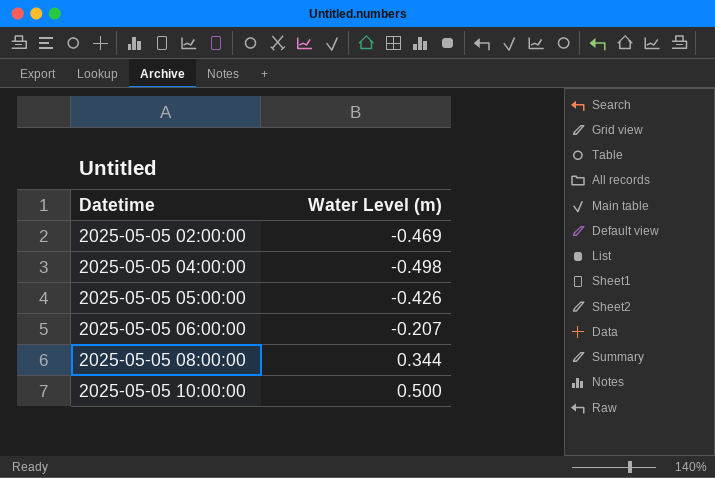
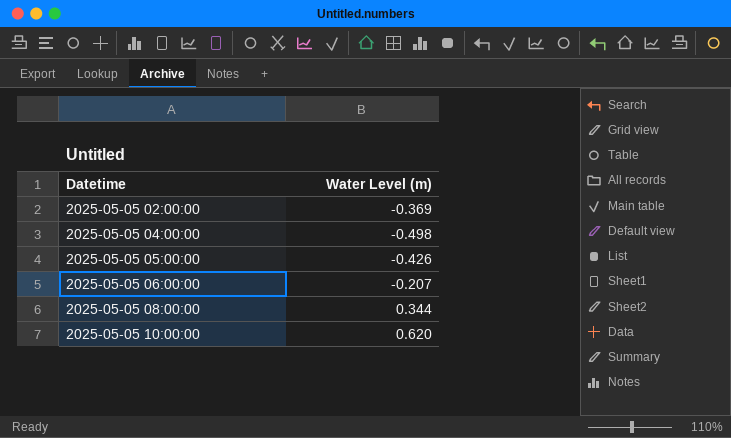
2025-05-05 02:00:00 | Water Level (m): -0.469 -> -0.369
2025-05-05 10:00:00 | Water Level (m): 0.500 -> 0.620

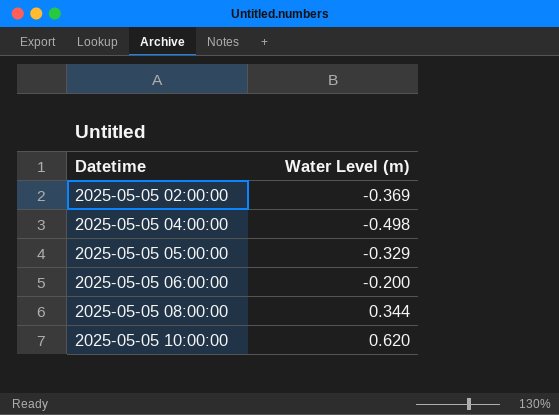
2025-05-05 05:00:00 | Water Level (m): -0.426 -> -0.329
2025-05-05 06:00:00 | Water Level (m): -0.207 -> -0.200

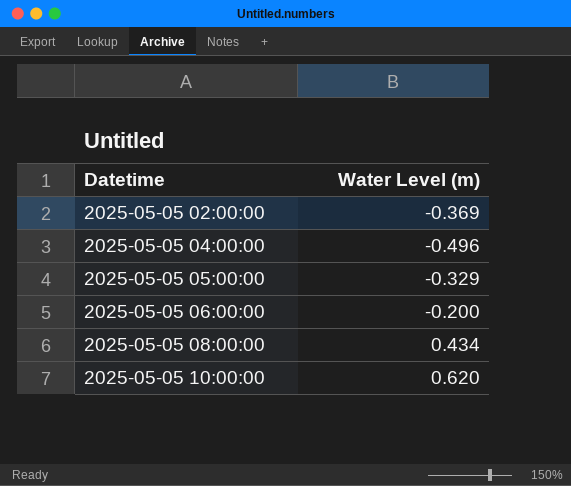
2025-05-05 04:00:00 | Water Level (m): -0.498 -> -0.496
2025-05-05 08:00:00 | Water Level (m): 0.344 -> 0.434

